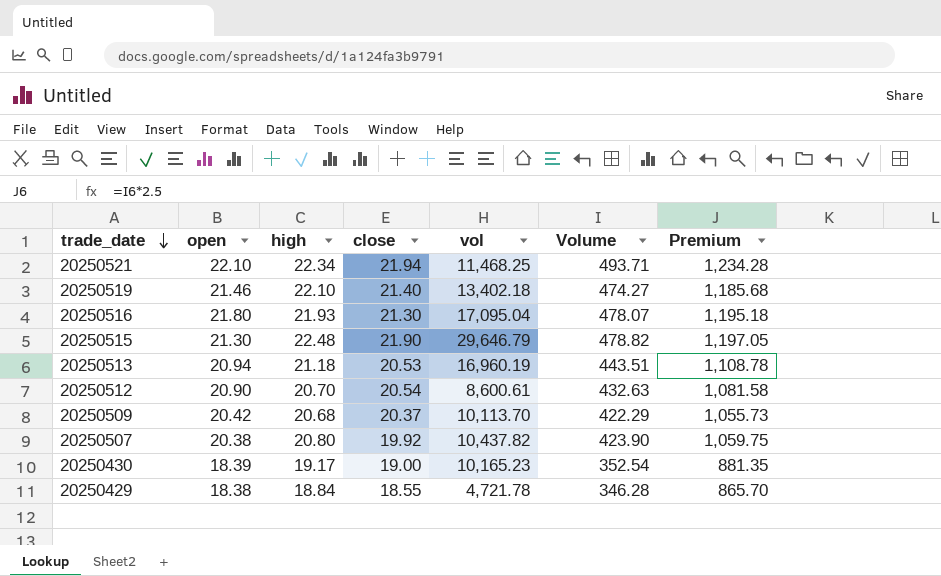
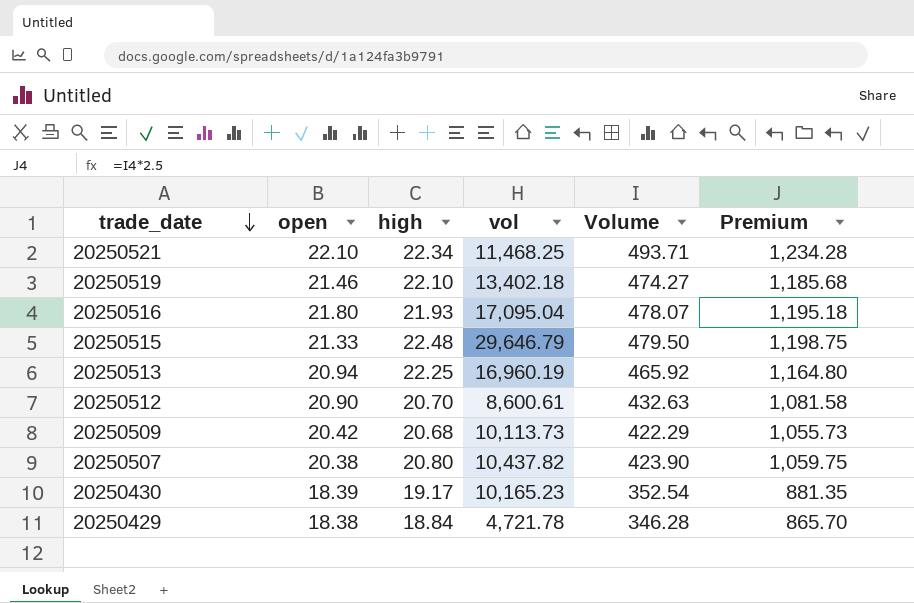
column close | position: 4 -> none
20250515 | open: 21.30 -> 21.33
20250515 | Volume: 478.82 -> 479.50
20250515 | Premium: 1,197.05 -> 1,198.75
20250513 | high: 21.18 -> 22.25
20250513 | Volume: 443.51 -> 465.92
20250513 | Premium: 1,108.78 -> 1,164.80
20250509 | vol: 10,113.70 -> 10,113.73

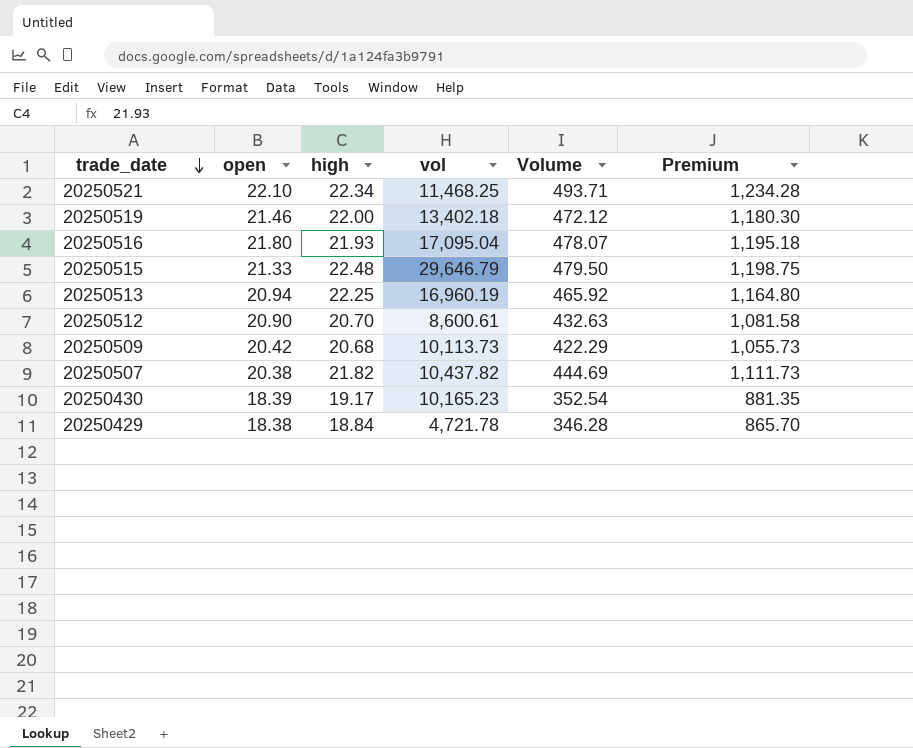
20250519 | high: 22.10 -> 22.00
20250519 | Volume: 474.27 -> 472.12
20250519 | Premium: 1,185.68 -> 1,180.30
20250507 | high: 20.80 -> 21.82
20250507 | Volume: 423.90 -> 444.69
20250507 | Premium: 1,059.75 -> 1,111.73

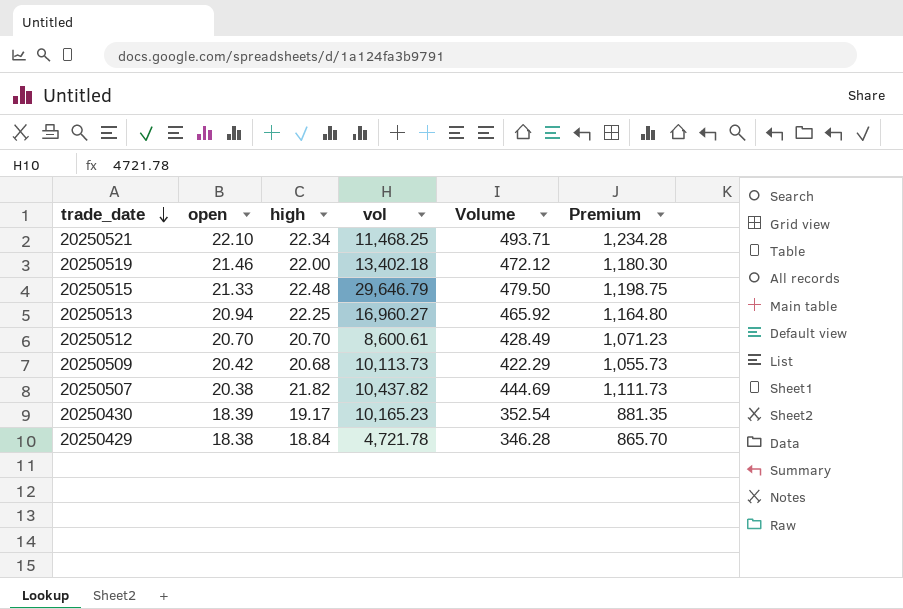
row 20250516: 21.80 | 21.93 | 17,095.04 | 478.07 | 1,195.18 -> none
20250513 | vol: 16,960.19 -> 16,960.27
20250512 | open: 20.90 -> 20.70
20250512 | Volume: 432.63 -> 428.49
20250512 | Premium: 1,081.58 -> 1,071.23

